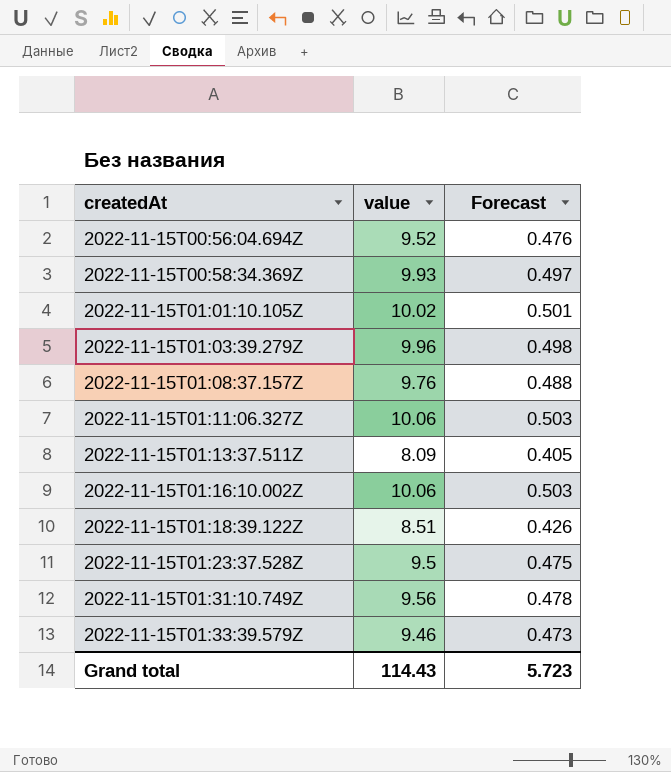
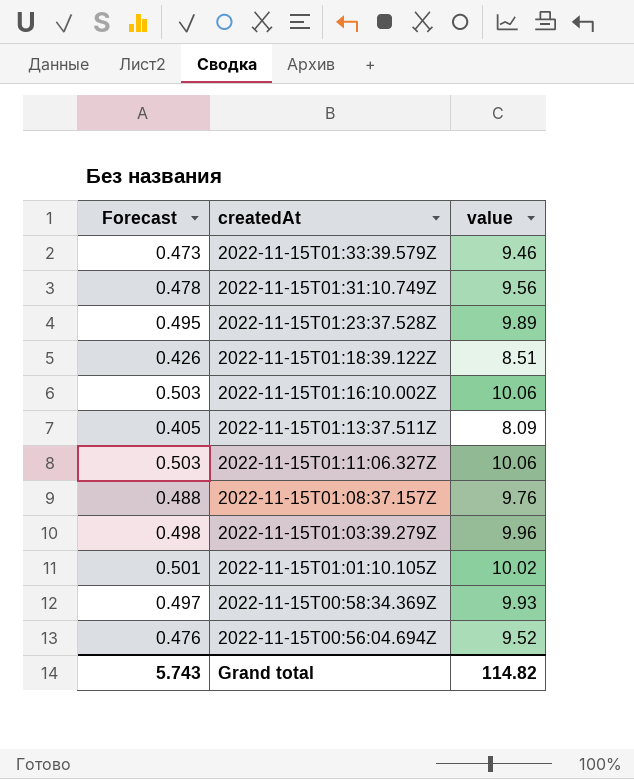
row order: createdAt ascending -> createdAt descending
column Forecast | position: 3 -> 1
2022-11-15T01:23:37.528Z | Forecast: 0.475 -> 0.495
2022-11-15T01:23:37.528Z | value: 9.5 -> 9.89
Grand total | Forecast: 5.723 -> 5.743
Grand total | value: 114.43 -> 114.82

